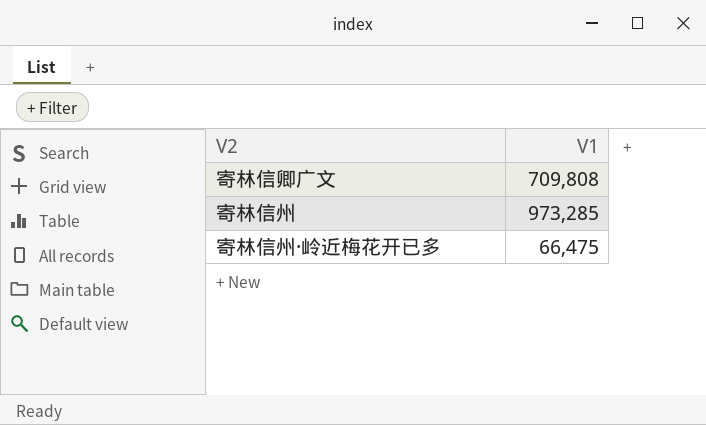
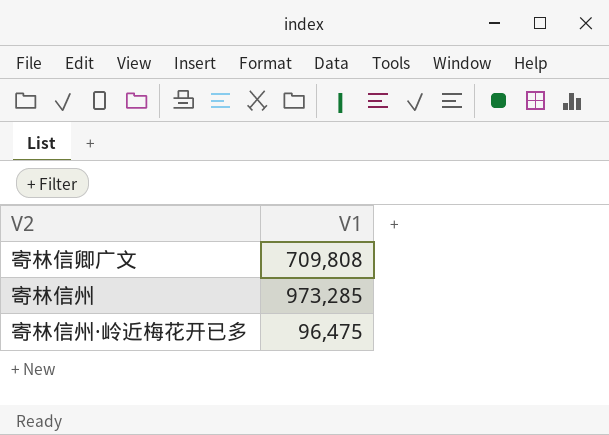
寄林信州·岭近梅花开已多 | V1: 66,475 -> 96,475

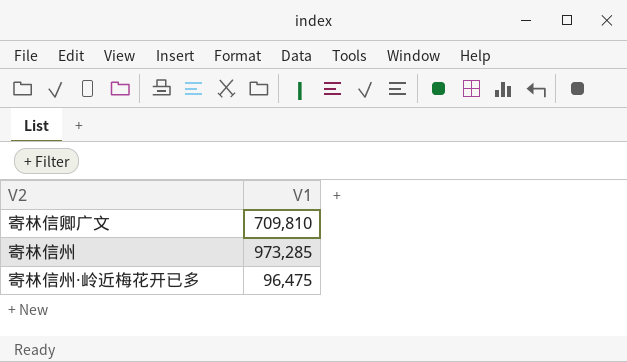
寄林信卿广文 | V1: 709,808 -> 709,810

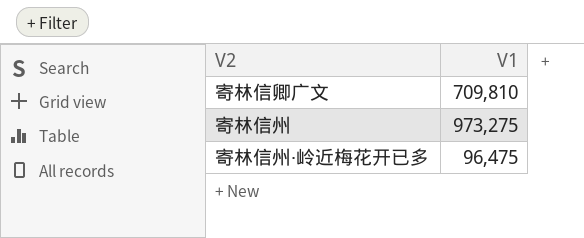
寄林信州 | V1: 973,285 -> 973,275

